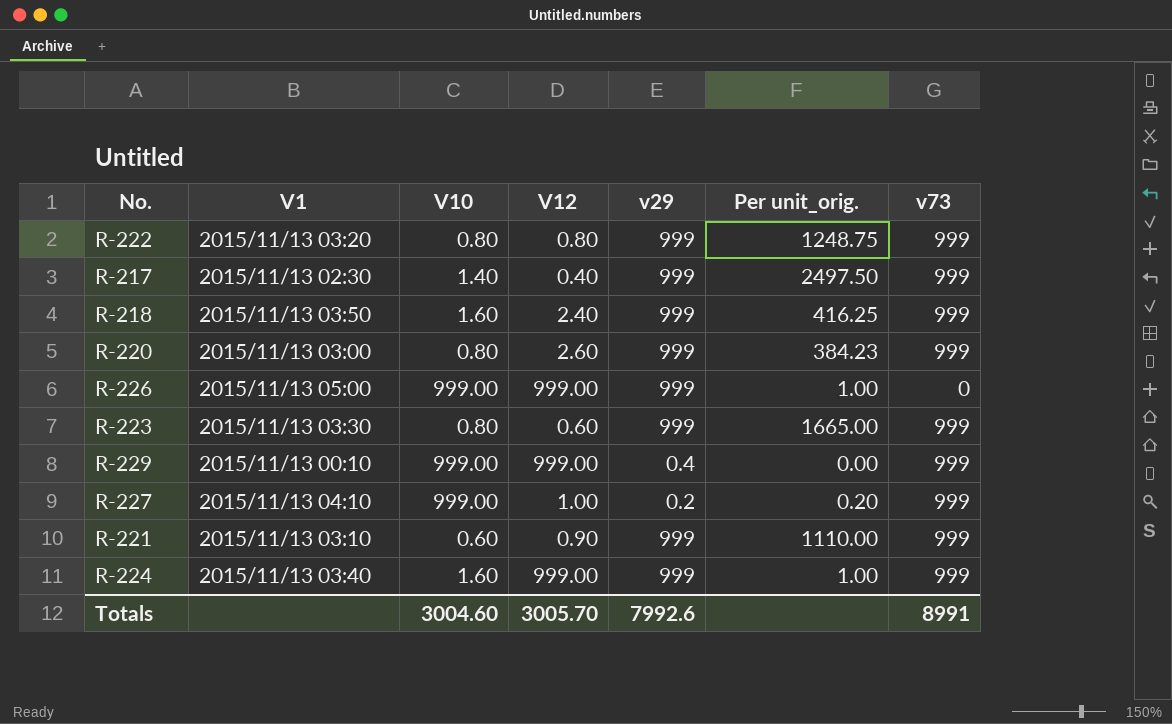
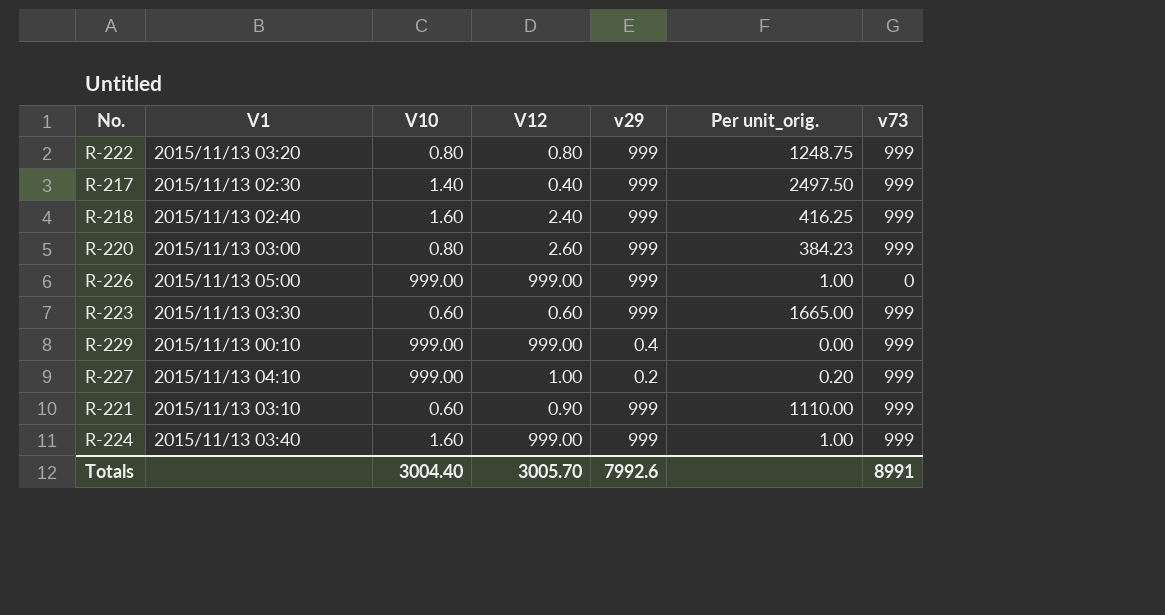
R-218 | V1: 2015/11/13 03:50 -> 2015/11/13 02:40
R-223 | V10: 0.80 -> 0.60
Totals | V10: 3004.60 -> 3004.40

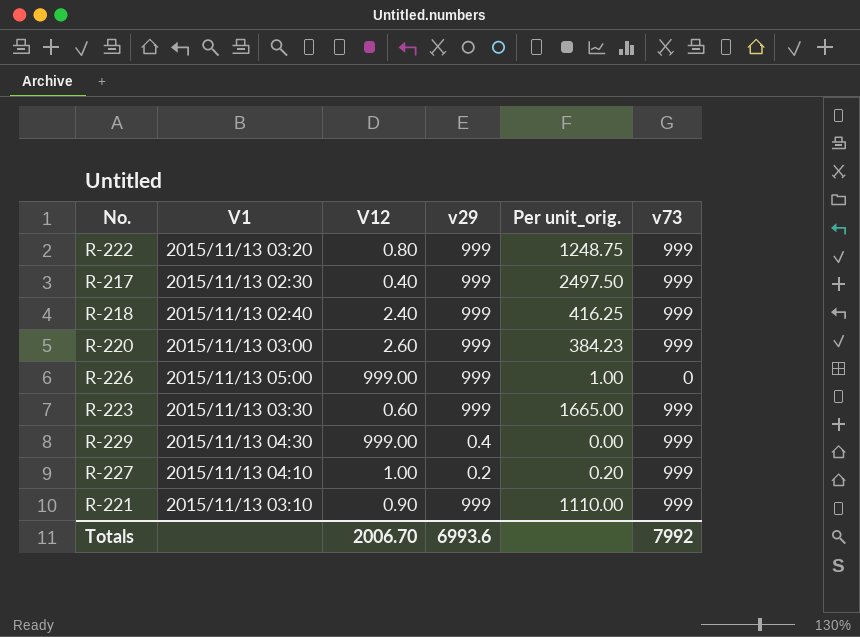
column V10 | position: 3 -> none
row R-224: 2015/11/13 03:40 | 1.60 | 999.00 | 999 | 1.00 | 999 -> none
R-229 | V1: 2015/11/13 00:10 -> 2015/11/13 04:30
Totals | V12: 3005.70 -> 2006.70
Totals | v29: 7992.6 -> 6993.6
Totals | v73: 8991 -> 7992

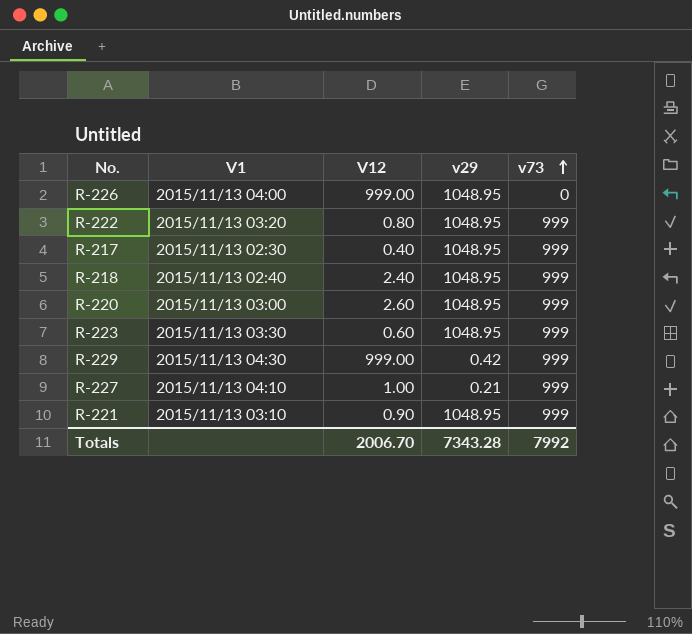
row order: none -> v73 ascending
column Per unit_orig. | formula: [v29] / [V12] -> none
R-226 | V1: 2015/11/13 05:00 -> 2015/11/13 04:00
R-226 | v29: 999 -> 1048.95
R-222 | v29: 999 -> 1048.95
R-217 | v29: 999 -> 1048.95
R-218 | v29: 999 -> 1048.95
R-220 | v29: 999 -> 1048.95
R-223 | v29: 999 -> 1048.95
R-229 | v29: 0.4 -> 0.42
R-227 | v29: 0.2 -> 0.21
R-221 | v29: 999 -> 1048.95
Totals | v29: 6993.6 -> 7343.28

